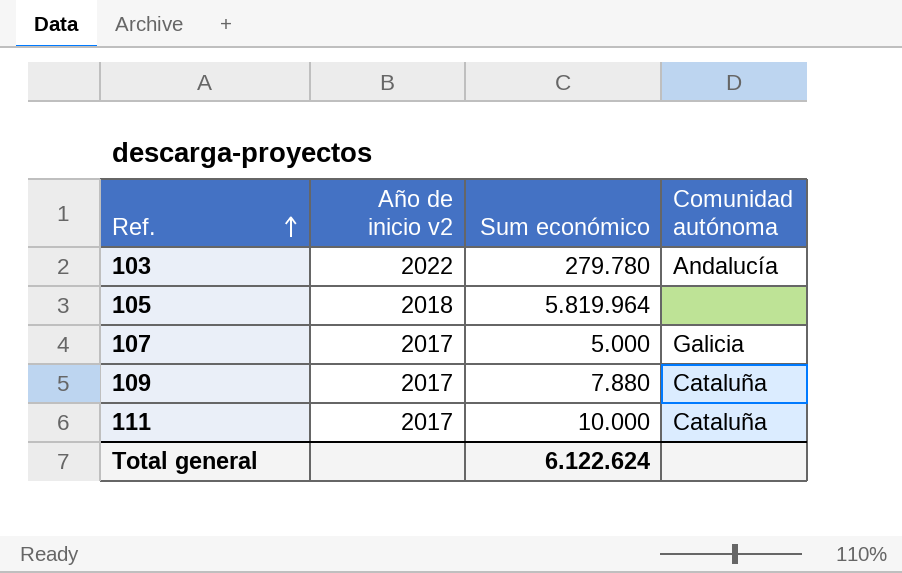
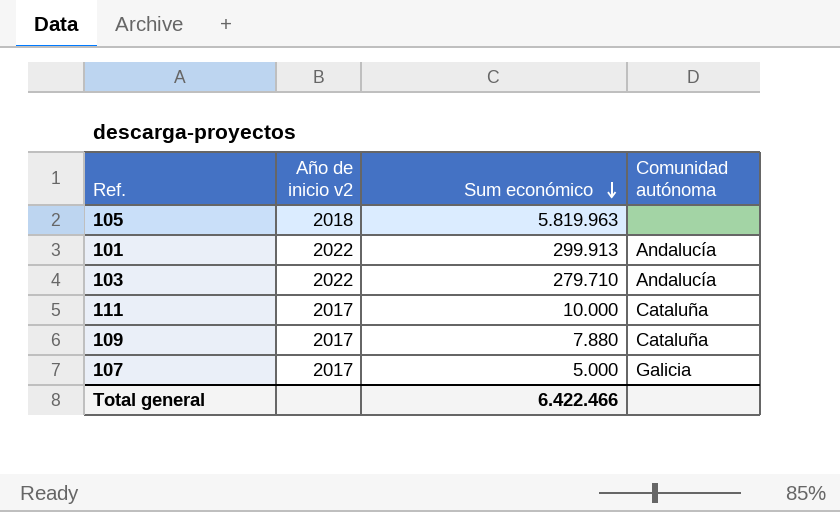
row order: Ref. ascending -> Sum económico descending
105 | Sum económico: 5.819.964 -> 5.819.963
row 101: none -> 2022 | 299.913 | Andalucía
103 | Sum económico: 279.780 -> 279.710
Total general | Sum económico: 6.122.624 -> 6.422.466

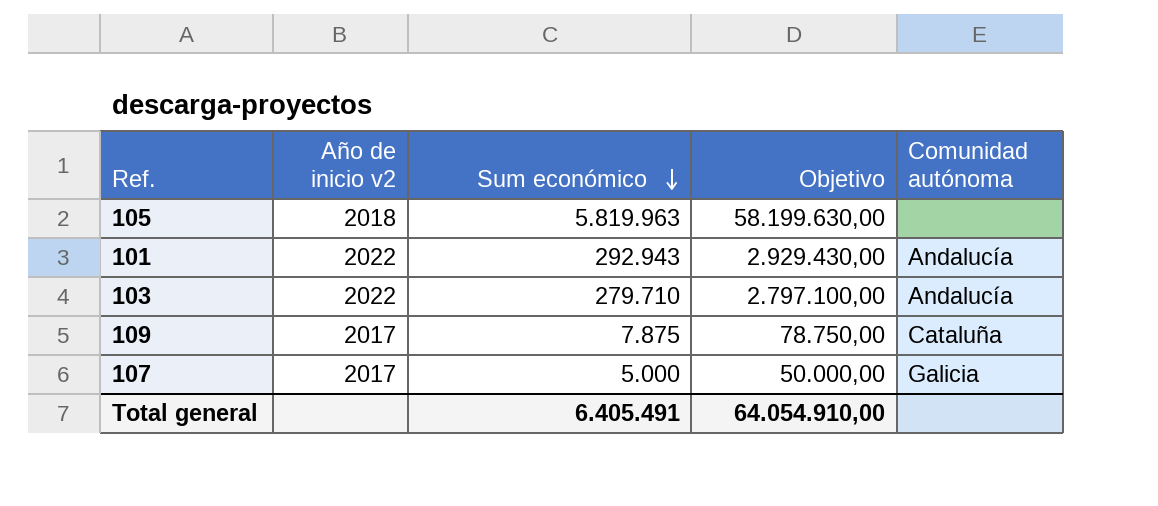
column Objetivo | formula: none -> [Sum económico] * 10
row 111: 2017 | 10.000 | Cataluña -> none
101 | Sum económico: 299.913 -> 292.943
109 | Sum económico: 7.880 -> 7.875
Total general | Sum económico: 6.422.466 -> 6.405.491

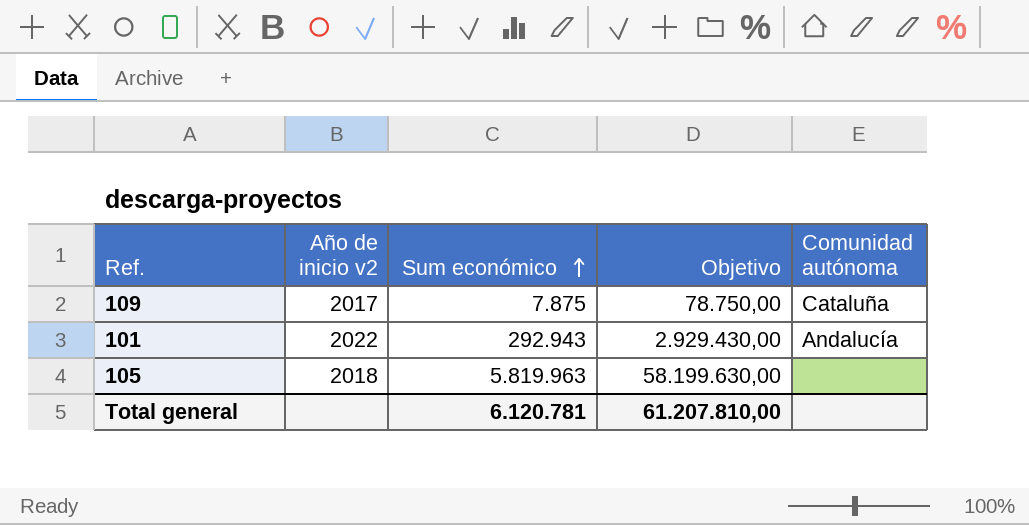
row order: Sum económico descending -> Sum económico ascending
row 103: 2022 | 279.710 | 2.797.100,00 | Andalucía -> none
row 107: 2017 | 5.000 | 50.000,00 | Galicia -> none
Total general | Sum económico: 6.405.491 -> 6.120.781
Total general | Objetivo: 64.054.910,00 -> 61.207.810,00

